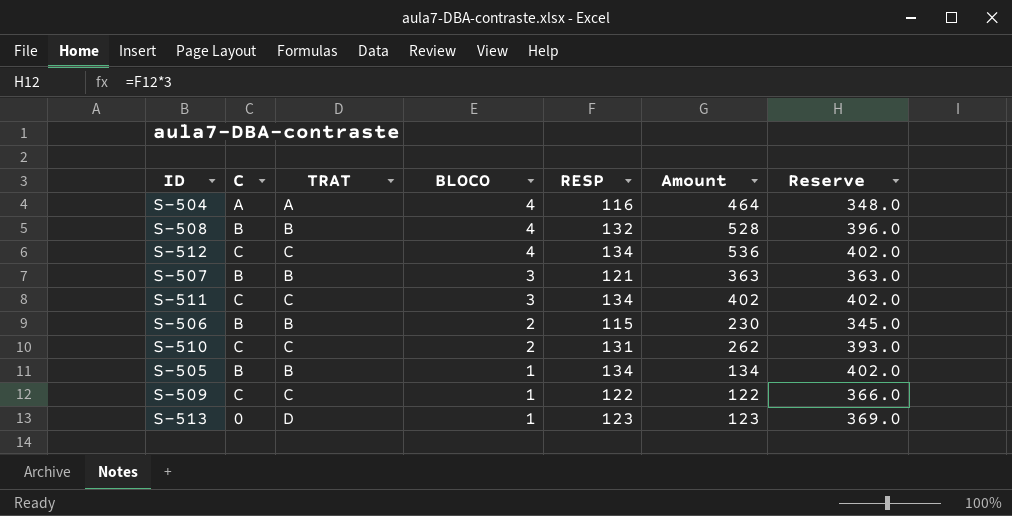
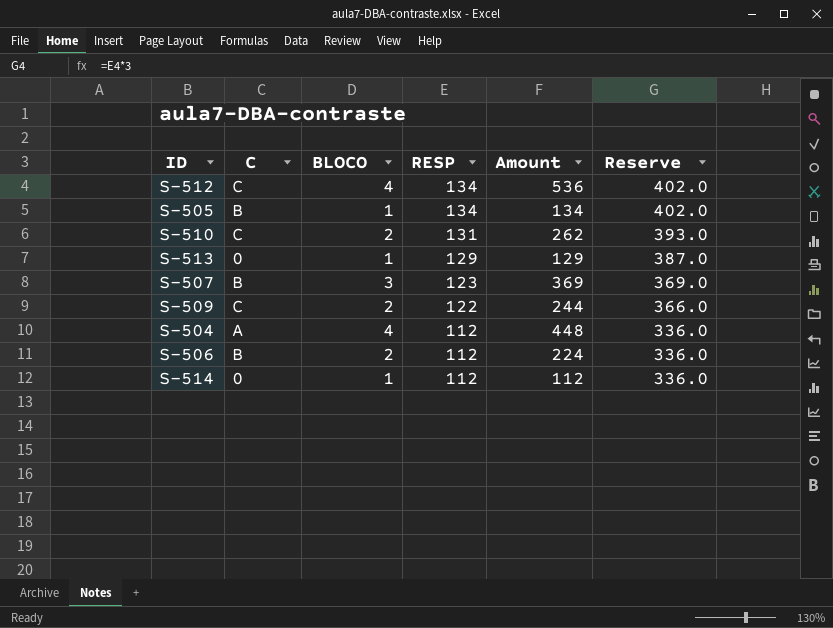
row order: BLOCO descending -> RESP descending
column TRAT | position: 3 -> none
row S-508: B | B | 4 | 132 | 528 | 396.0 -> none
row S-511: C | C | 3 | 134 | 402 | 402.0 -> none
S-513 | RESP: 123 -> 129
S-513 | Amount: 123 -> 129
S-513 | Reserve: 369.0 -> 387.0
S-507 | RESP: 121 -> 123
S-507 | Amount: 363 -> 369
S-507 | Reserve: 363.0 -> 369.0
S-509 | BLOCO: 1 -> 2
S-509 | Amount: 122 -> 244
S-504 | RESP: 116 -> 112
S-504 | Amount: 464 -> 448
S-504 | Reserve: 348.0 -> 336.0
S-506 | RESP: 115 -> 112
S-506 | Amount: 230 -> 224
S-506 | Reserve: 345.0 -> 336.0
row S-514: none -> 0 | 1 | 112 | 112 | 336.0

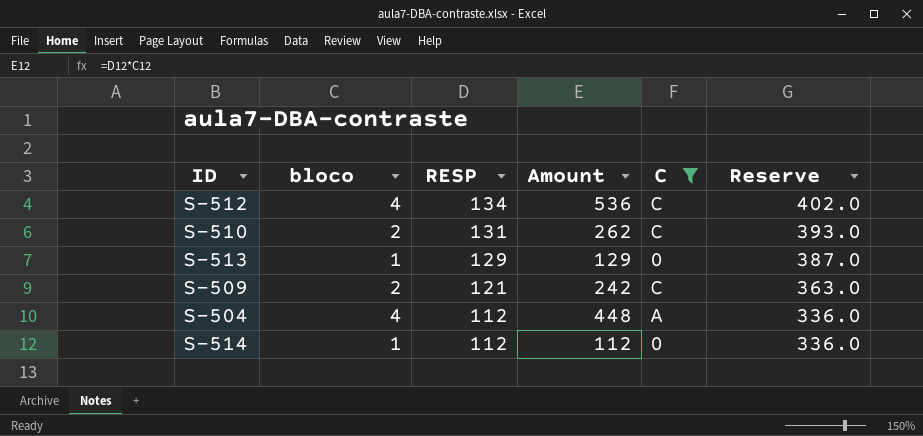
filter: none -> C != B
column name: BLOCO -> bloco
column C | position: 2 -> 5
S-509 | RESP: 122 -> 121
S-509 | Amount: 244 -> 242
S-509 | Reserve: 366.0 -> 363.0

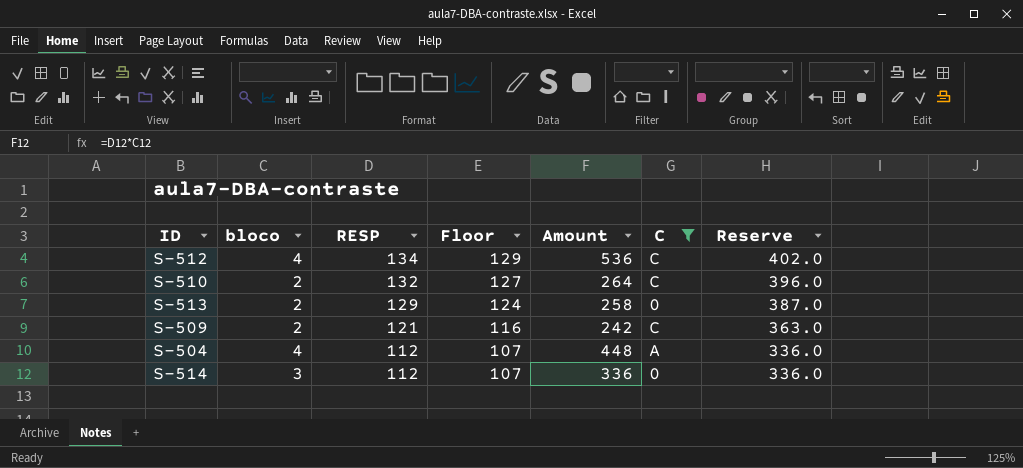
column Floor | formula: none -> [RESP] - 5
S-510 | RESP: 131 -> 132
S-510 | Amount: 262 -> 264
S-510 | Reserve: 393.0 -> 396.0
S-513 | bloco: 1 -> 2
S-513 | Amount: 129 -> 258
S-514 | bloco: 1 -> 3
S-514 | Amount: 112 -> 336

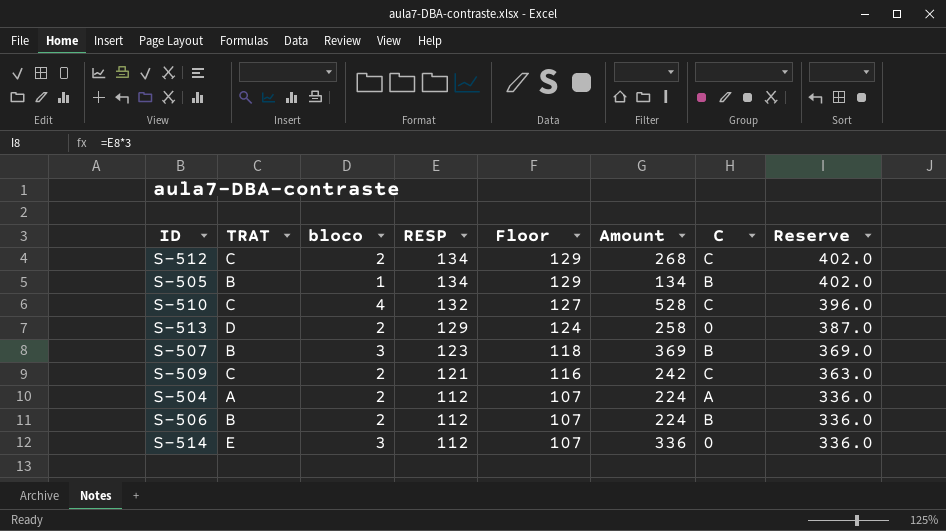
filter: C != B -> none
column TRAT | position: none -> 2
S-512 | bloco: 4 -> 2
S-512 | Amount: 536 -> 268
S-510 | bloco: 2 -> 4
S-510 | Amount: 264 -> 528
S-504 | bloco: 4 -> 2
S-504 | Amount: 448 -> 224

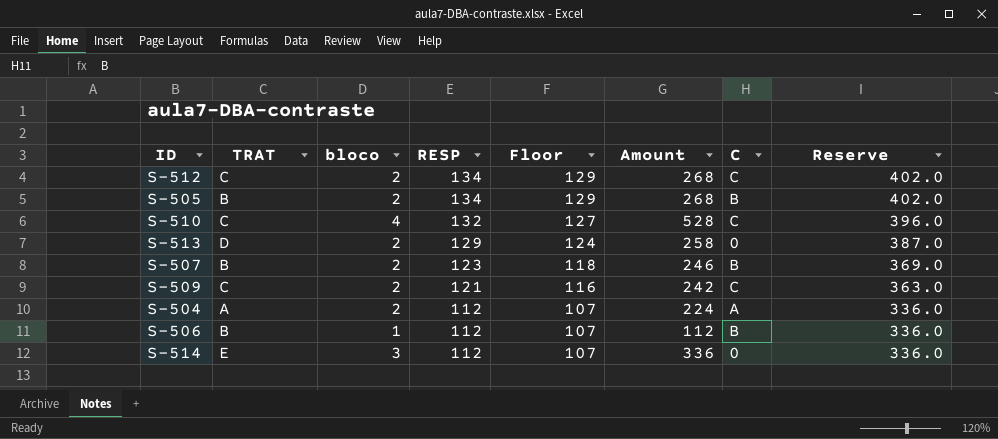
S-505 | bloco: 1 -> 2
S-505 | Amount: 134 -> 268
S-507 | bloco: 3 -> 2
S-507 | Amount: 369 -> 246
S-506 | bloco: 2 -> 1
S-506 | Amount: 224 -> 112

